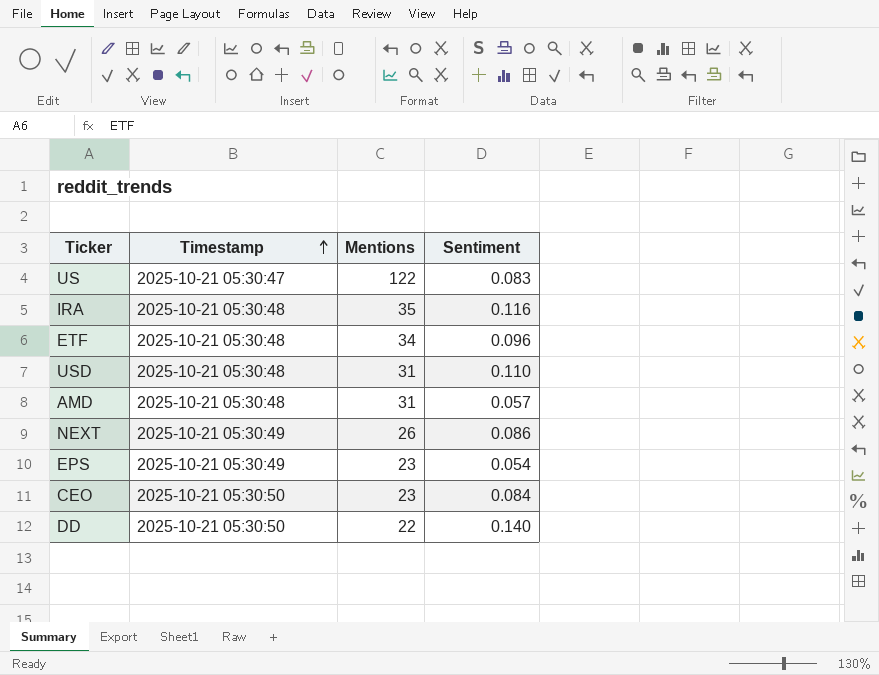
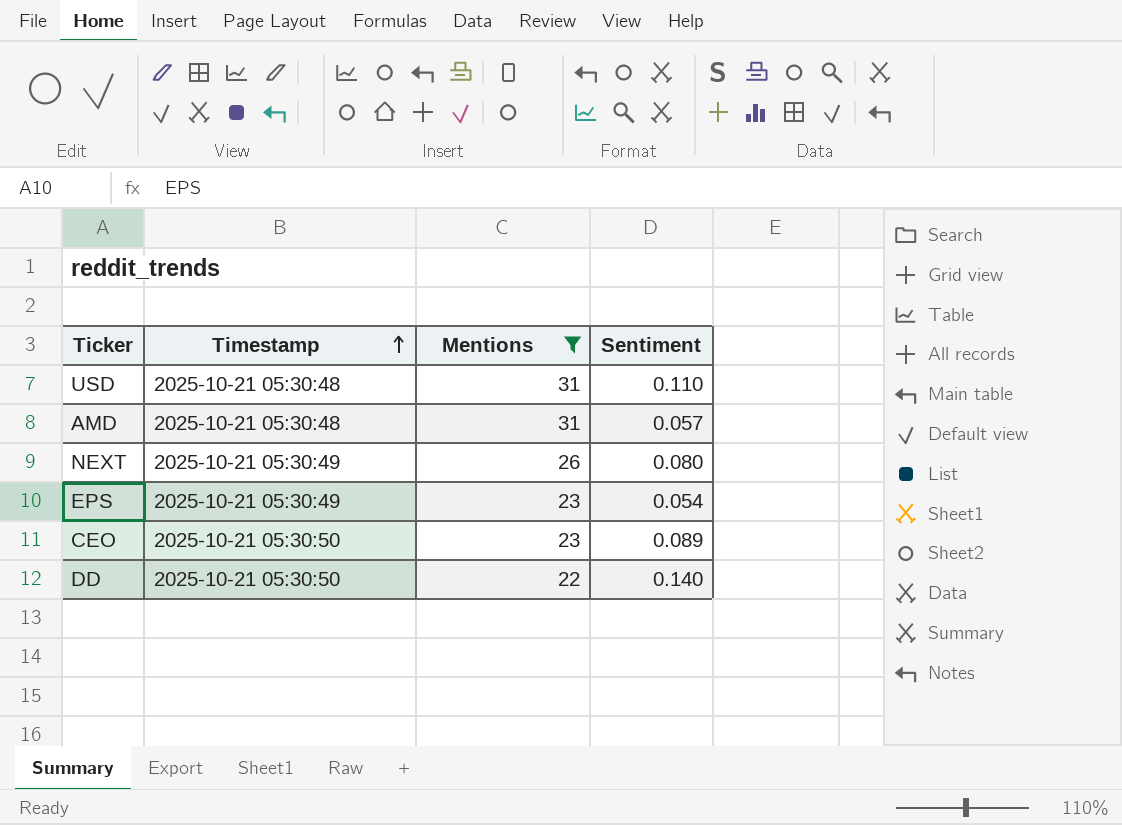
filter: none -> Mentions <= 31
NEXT | Sentiment: 0.086 -> 0.080
CEO | Sentiment: 0.084 -> 0.089

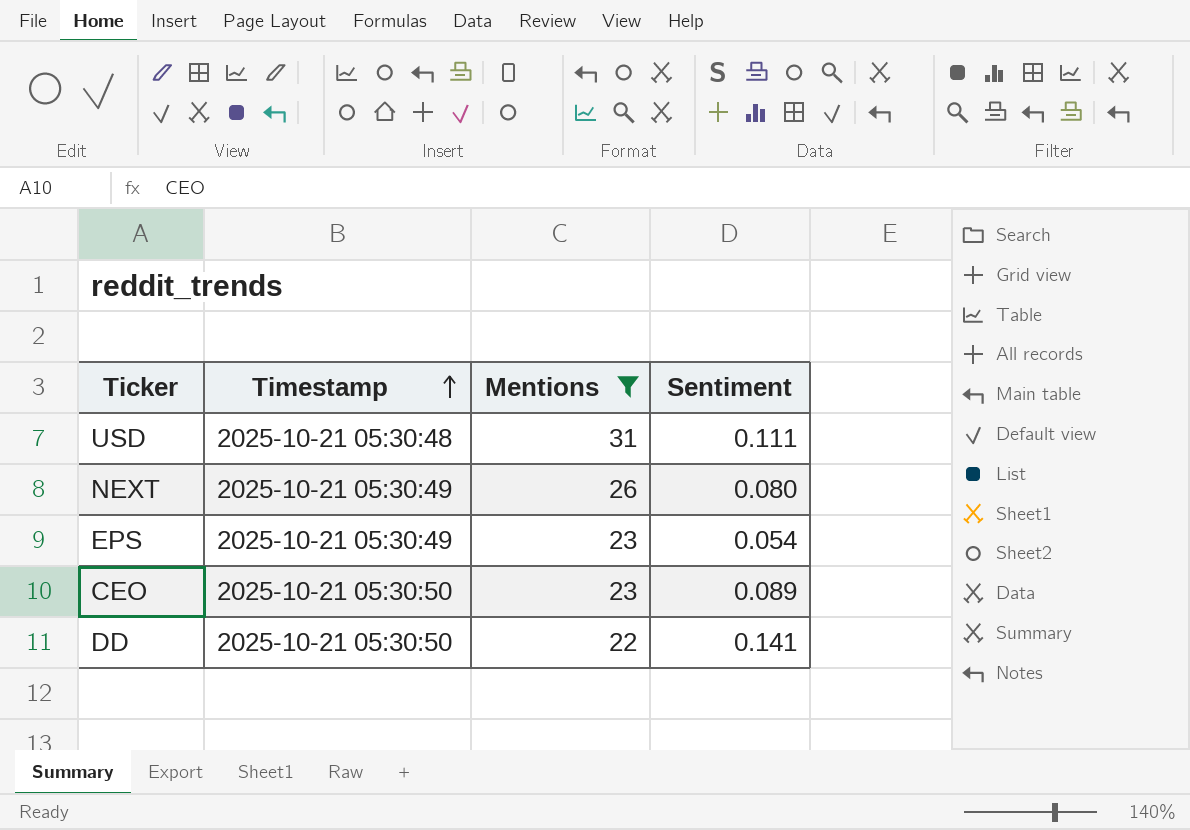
row AMD: 2025-10-21 05:30:48 | 31 | 0.057 -> none
USD | Sentiment: 0.110 -> 0.111
DD | Sentiment: 0.140 -> 0.141

